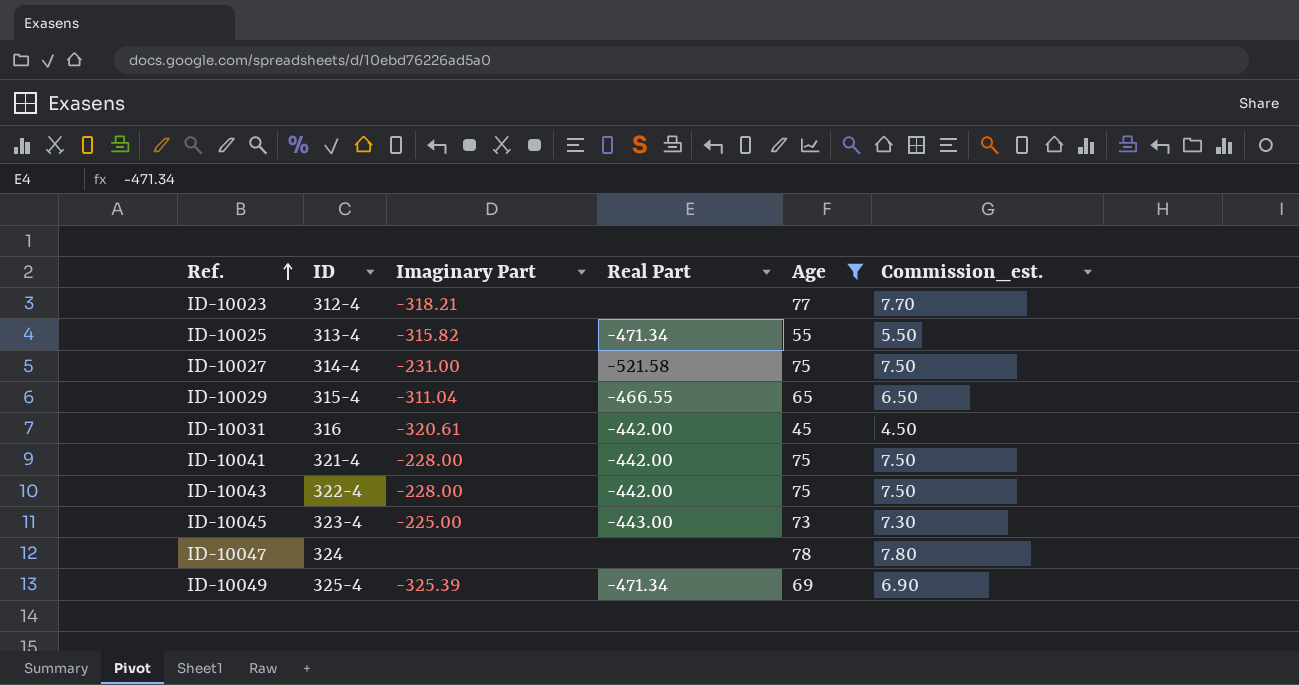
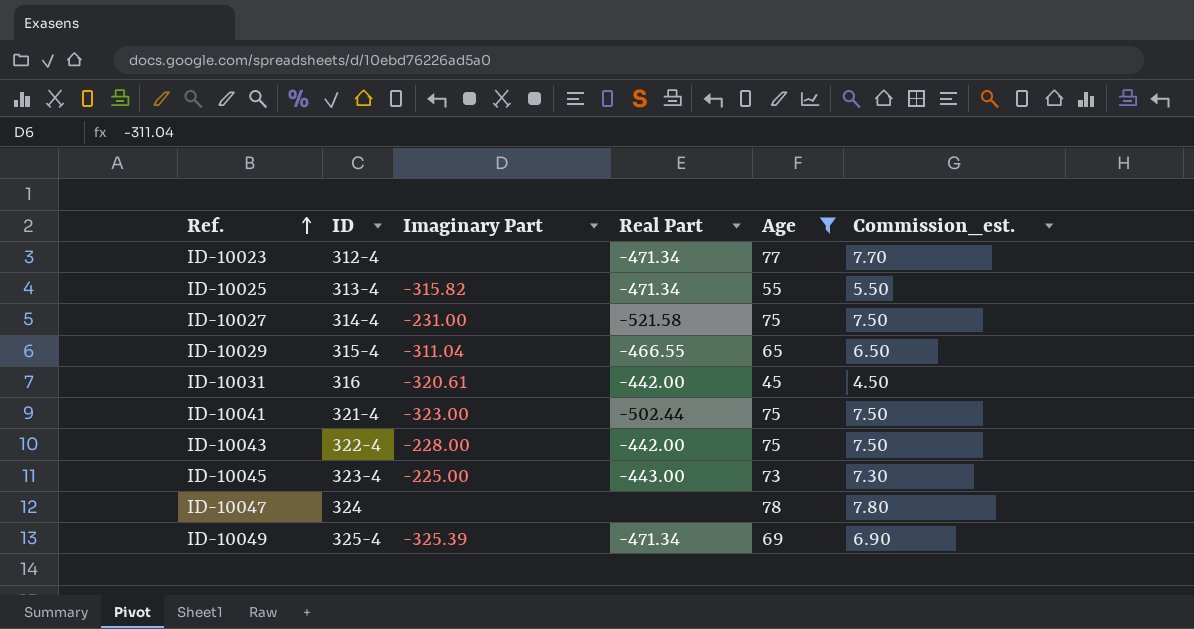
ID-10023 | Imaginary Part: -318.21 -> none
ID-10023 | Real Part: none -> -471.34
ID-10041 | Imaginary Part: -228.00 -> -323.00
ID-10041 | Real Part: -442.00 -> -502.44

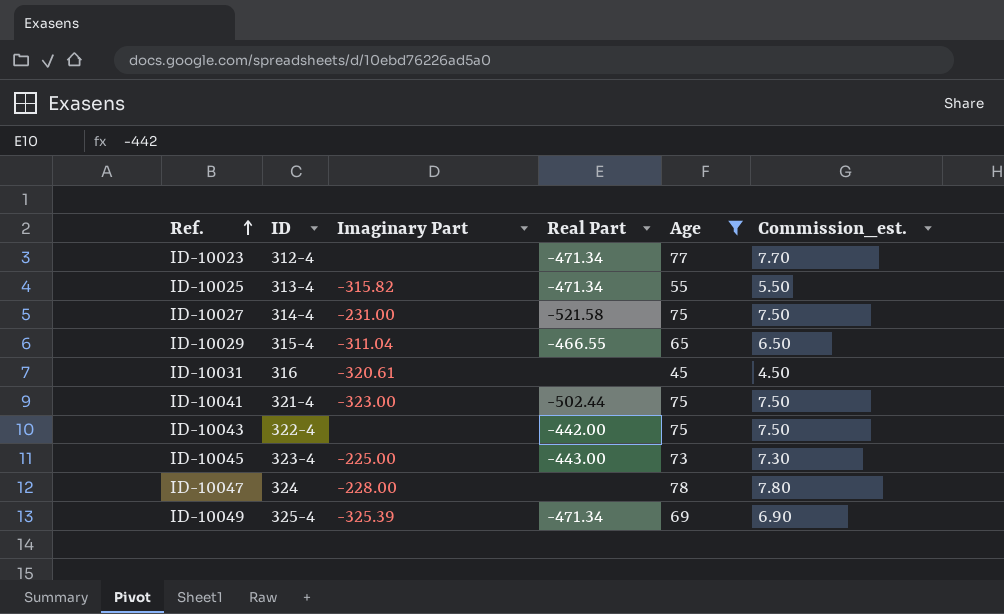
ID-10031 | Real Part: -442.00 -> none
ID-10043 | Imaginary Part: -228.00 -> none
ID-10047 | Imaginary Part: none -> -228.00

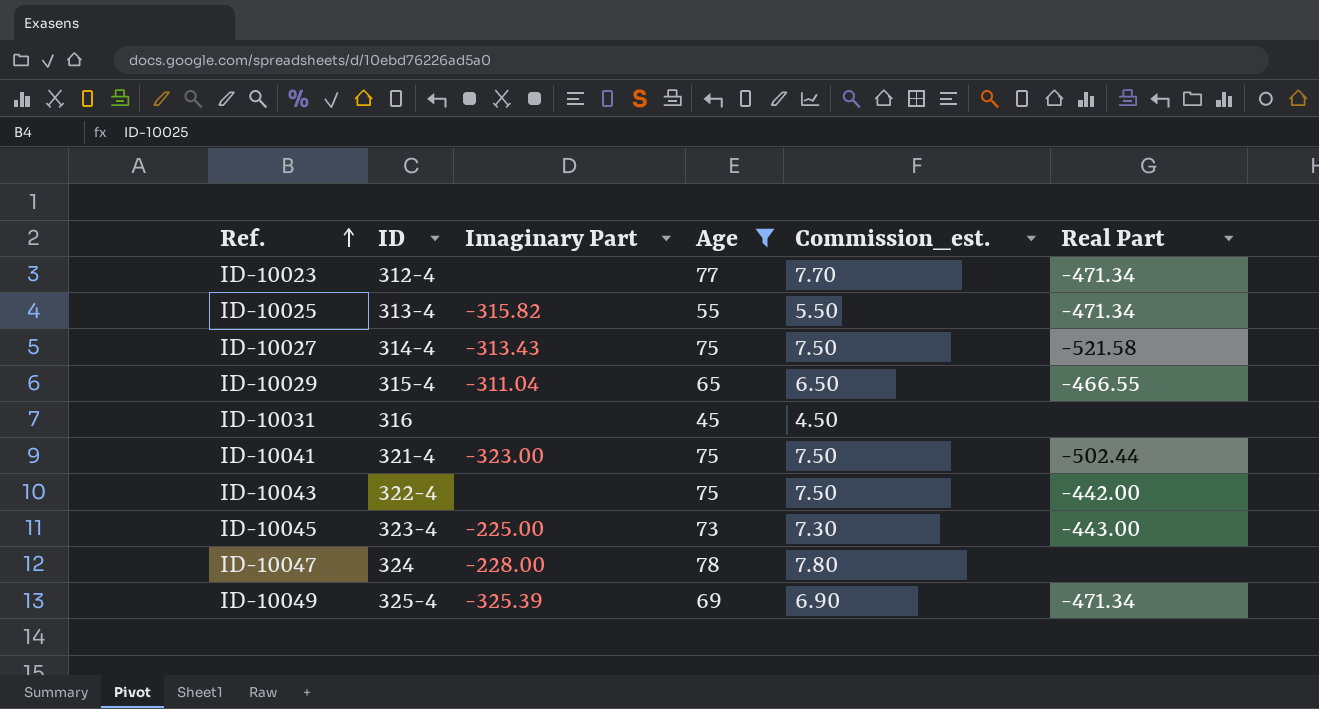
column Real Part | position: 4 -> 6
ID-10027 | Imaginary Part: -231.00 -> -313.43
ID-10031 | Imaginary Part: -320.61 -> none

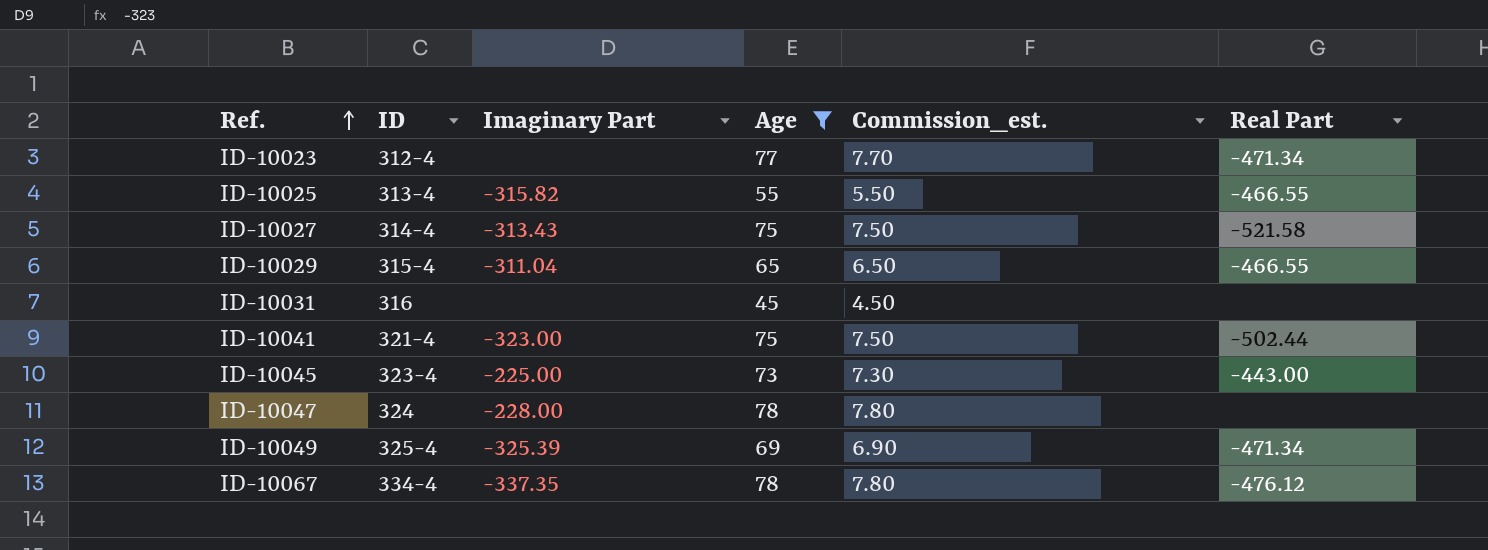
row ID-10043: 322-4 | none | 75 | 7.50 | -442.00 -> none
ID-10025 | Real Part: -471.34 -> -466.55
row ID-10067: none -> 334-4 | -337.35 | 78 | 7.80 | -476.12

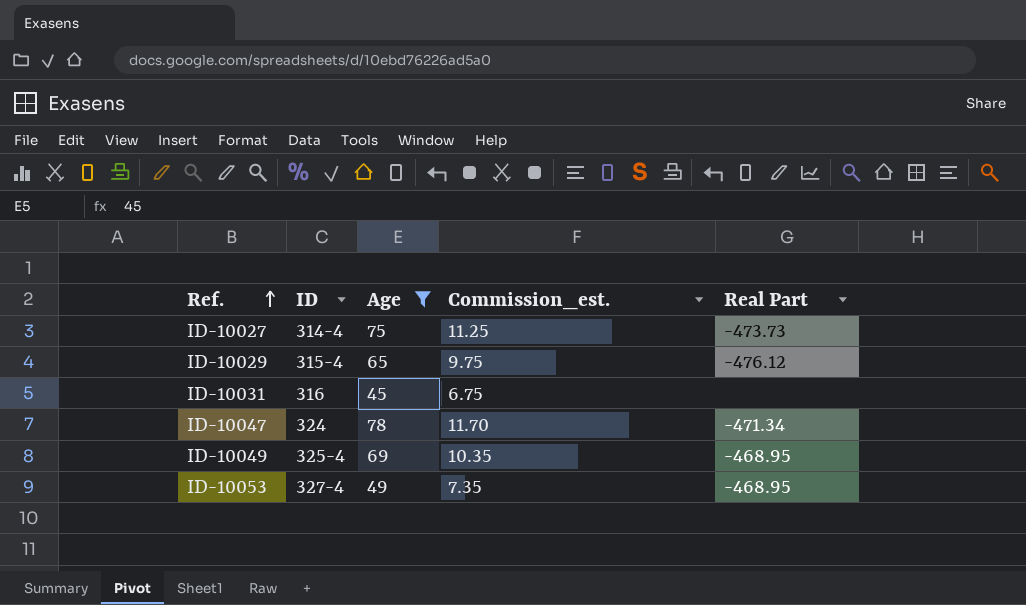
column Imaginary Part | position: 3 -> none
column Commission_est. | formula: [Age] * 0.1 -> [Age] * 0.15
row ID-10023: 312-4 | none | 77 | 7.70 | -471.34 -> none
row ID-10025: 313-4 | -315.82 | 55 | 5.50 | -466.55 -> none
row ID-10041: 321-4 | -323.00 | 75 | 7.50 | -502.44 -> none
row ID-10045: 323-4 | -225.00 | 73 | 7.30 | -443.00 -> none
row ID-10067: 334-4 | -337.35 | 78 | 7.80 | -476.12 -> none
ID-10027 | Real Part: -521.58 -> -473.73
ID-10029 | Real Part: -466.55 -> -476.12
ID-10047 | Real Part: none -> -471.34
ID-10049 | Real Part: -471.34 -> -468.95
row ID-10053: none -> 327-4 | 49 | 7.35 | -468.95

